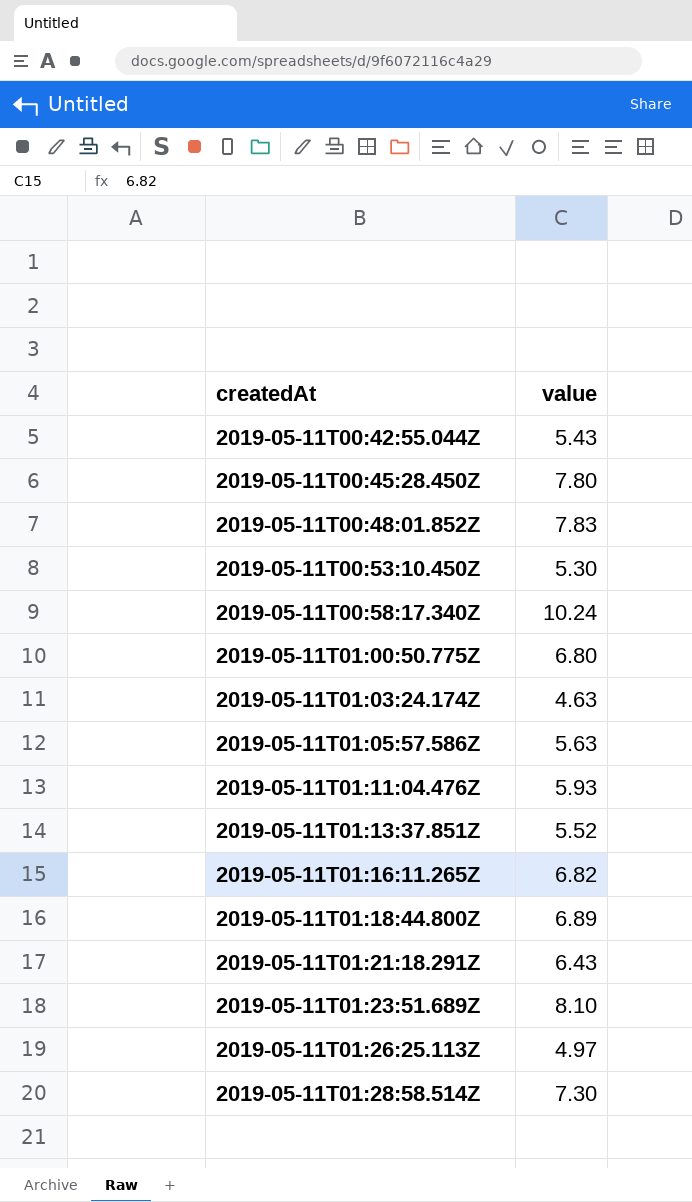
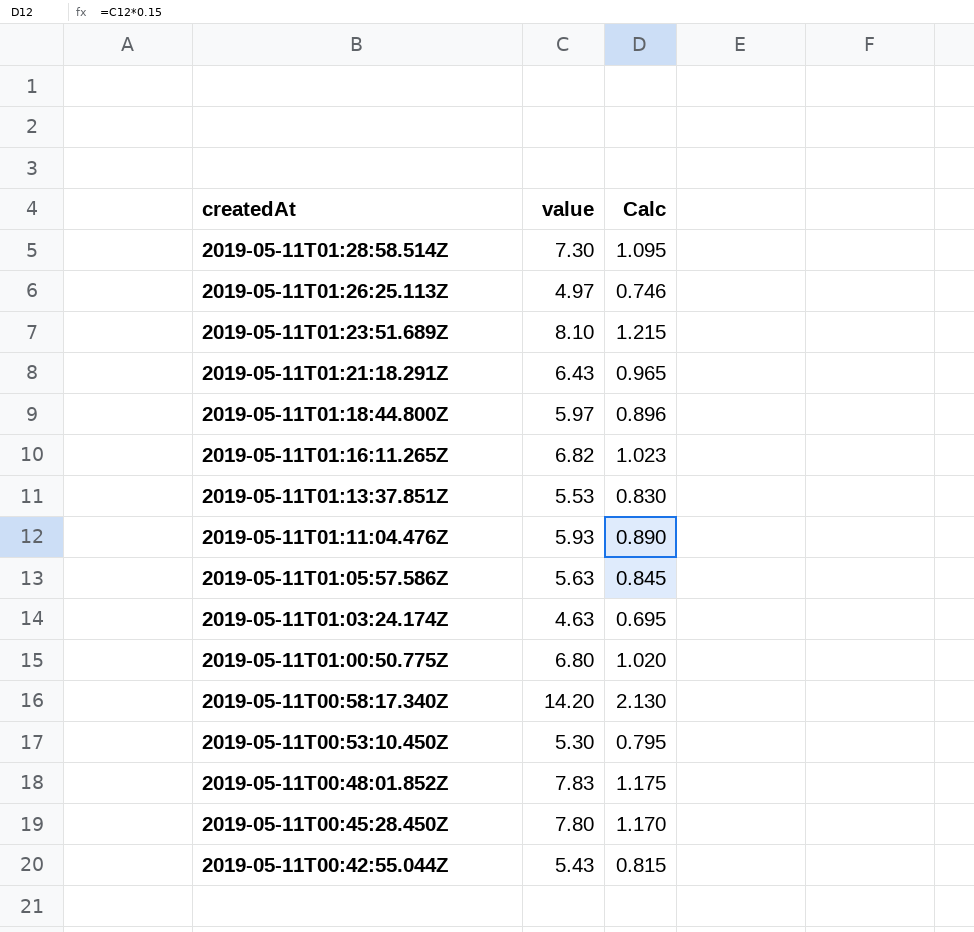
row order: createdAt ascending -> createdAt descending
column Calc | formula: none -> [value] * 0.15
2019-05-11T01:18:44.800Z | value: 6.89 -> 5.97
2019-05-11T01:13:37.851Z | value: 5.52 -> 5.53
2019-05-11T00:58:17.340Z | value: 10.24 -> 14.20

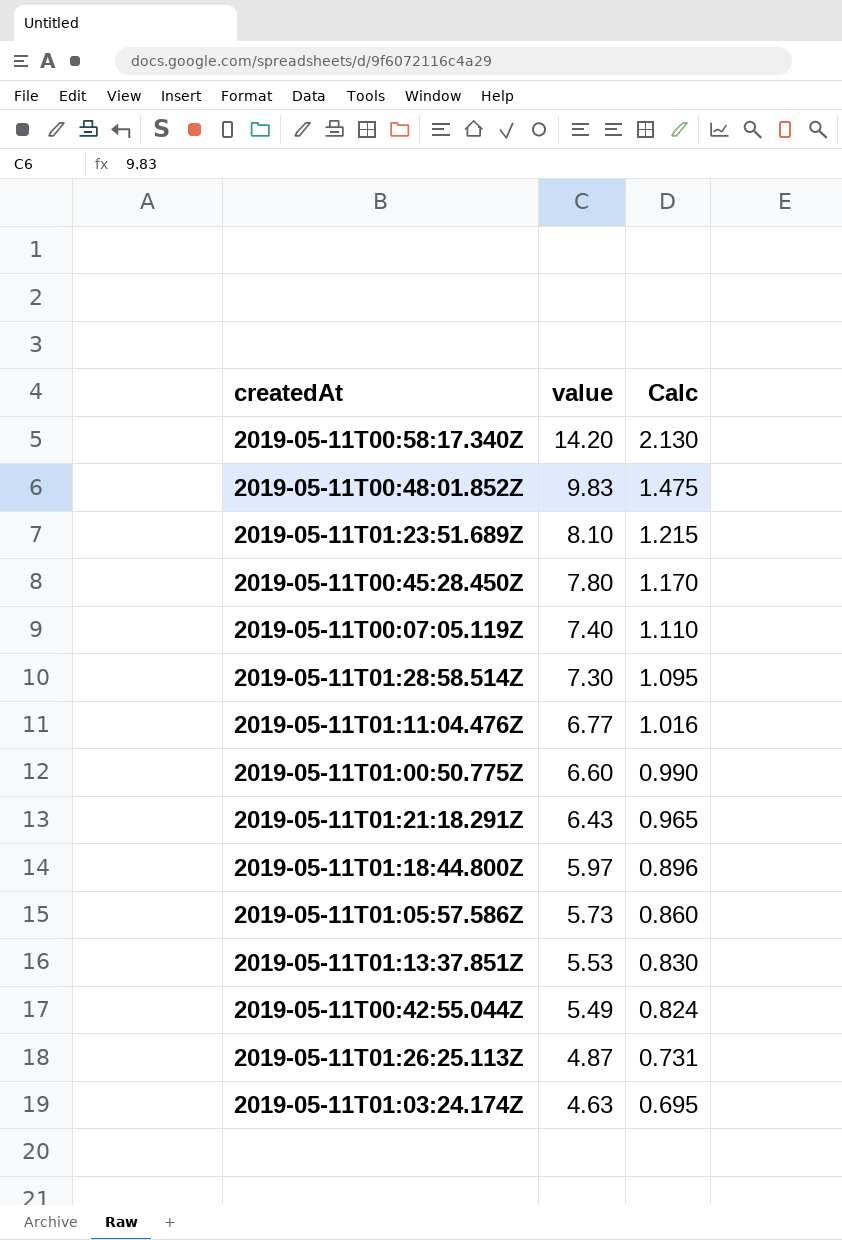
row order: createdAt descending -> value descending
row 2019-05-11T01:16:11.265Z: 6.82 | 1.023 -> none
row 2019-05-11T00:53:10.450Z: 5.30 | 0.795 -> none
2019-05-11T00:48:01.852Z | value: 7.83 -> 9.83
2019-05-11T00:48:01.852Z | Calc: 1.175 -> 1.475
row 2019-05-11T00:07:05.119Z: none -> 7.40 | 1.110
2019-05-11T01:11:04.476Z | value: 5.93 -> 6.77
2019-05-11T01:11:04.476Z | Calc: 0.890 -> 1.016
2019-05-11T01:00:50.775Z | value: 6.80 -> 6.60
2019-05-11T01:00:50.775Z | Calc: 1.020 -> 0.990
2019-05-11T01:05:57.586Z | value: 5.63 -> 5.73
2019-05-11T01:05:57.586Z | Calc: 0.845 -> 0.860
2019-05-11T00:42:55.044Z | value: 5.43 -> 5.49
2019-05-11T00:42:55.044Z | Calc: 0.815 -> 0.824
2019-05-11T01:26:25.113Z | value: 4.97 -> 4.87
2019-05-11T01:26:25.113Z | Calc: 0.746 -> 0.731

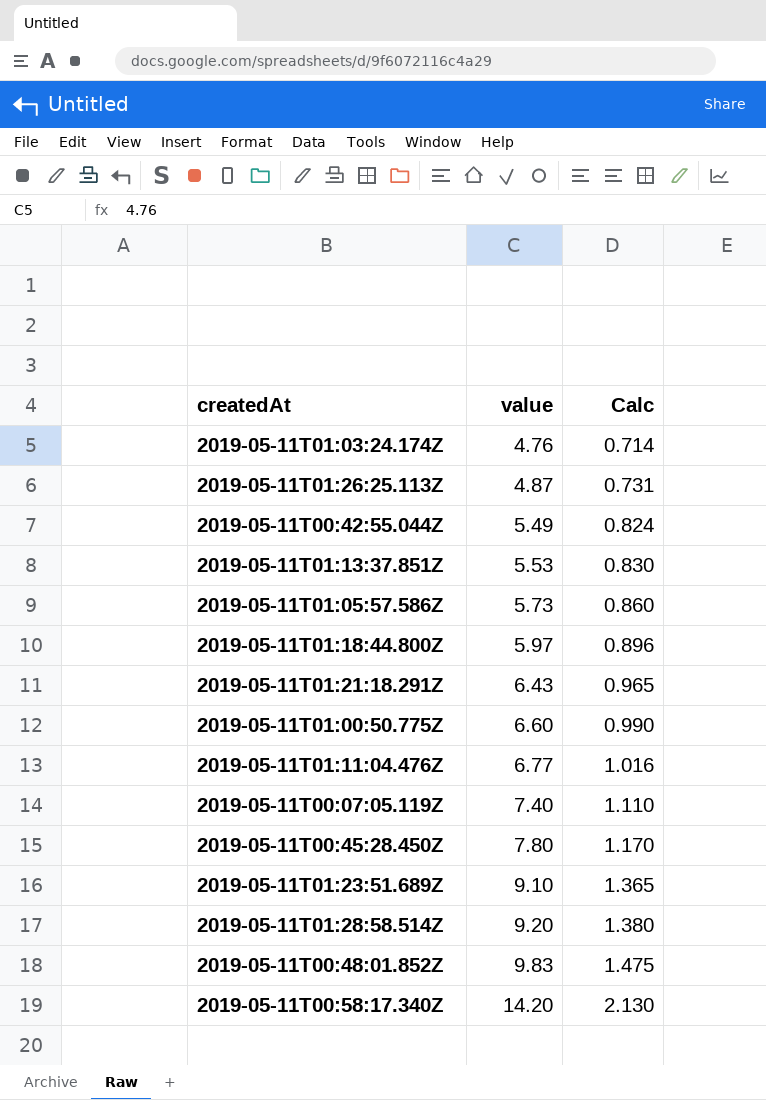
row order: value descending -> value ascending
2019-05-11T01:03:24.174Z | value: 4.63 -> 4.76
2019-05-11T01:03:24.174Z | Calc: 0.695 -> 0.714
2019-05-11T01:23:51.689Z | value: 8.10 -> 9.10
2019-05-11T01:23:51.689Z | Calc: 1.215 -> 1.365
2019-05-11T01:28:58.514Z | value: 7.30 -> 9.20
2019-05-11T01:28:58.514Z | Calc: 1.095 -> 1.380

